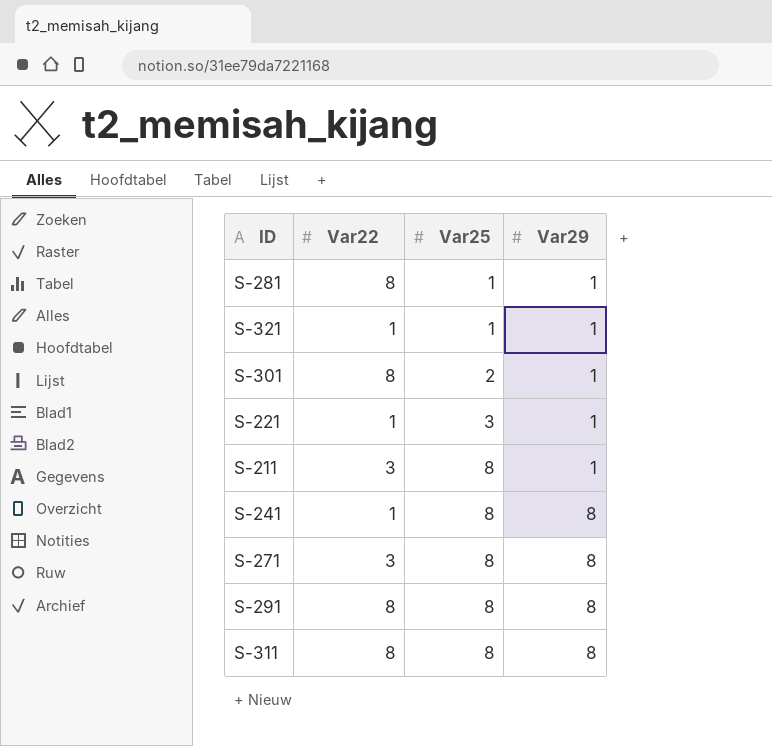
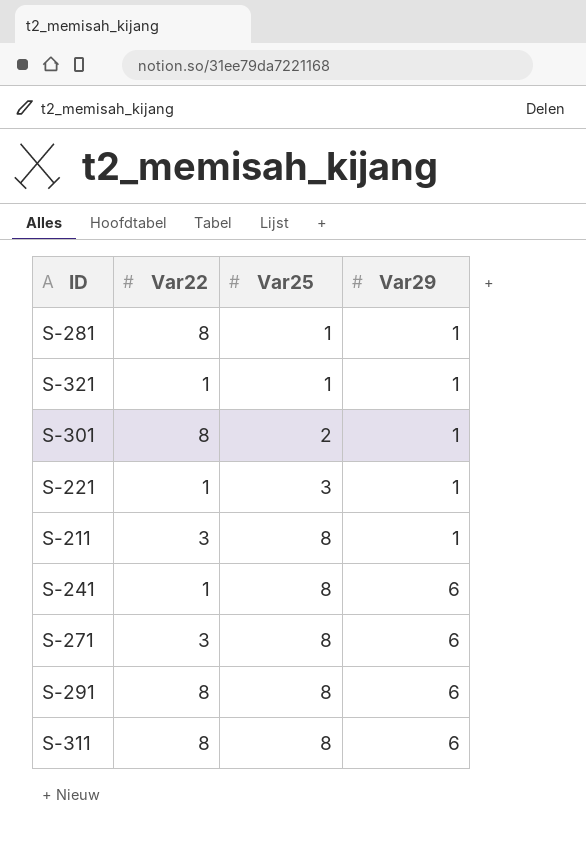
S-241 | Var29: 8 -> 6
S-271 | Var29: 8 -> 6
S-291 | Var29: 8 -> 6
S-311 | Var29: 8 -> 6

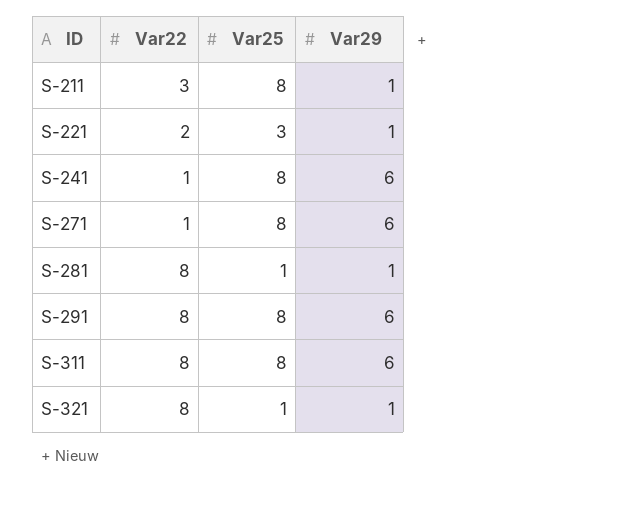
row order: Var25 ascending -> ID ascending
row S-301: 8 | 2 | 1 -> none
S-221 | Var22: 1 -> 2
S-271 | Var22: 3 -> 1
S-321 | Var22: 1 -> 8

